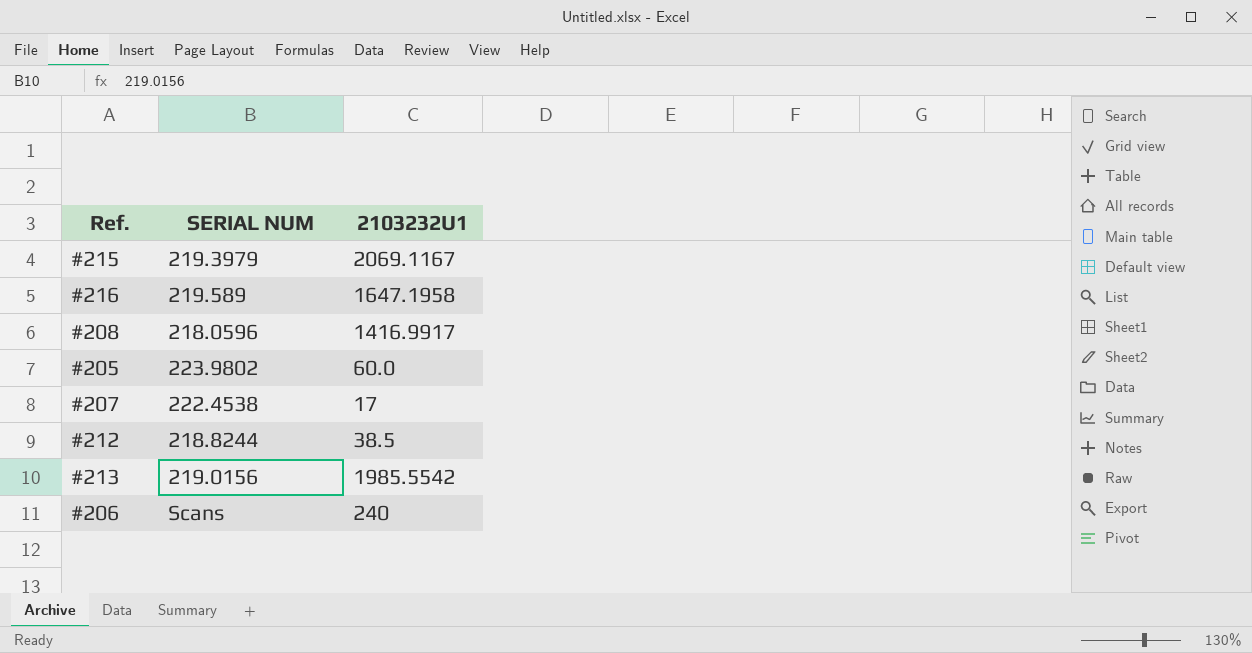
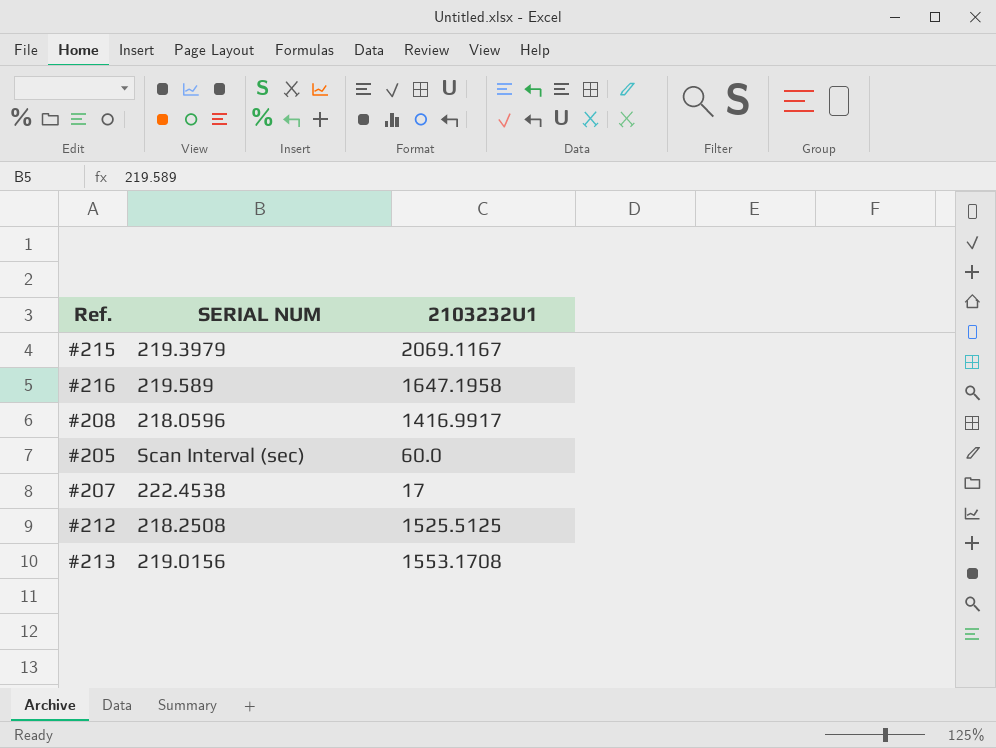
row #206: Scans | 240 -> none
#205 | SERIAL NUM: 223.9802 -> Scan Interval (sec)
#212 | SERIAL NUM: 218.8244 -> 218.2508
#212 | 2103232U1: 38.5 -> 1525.5125
#213 | 2103232U1: 1985.5542 -> 1553.1708

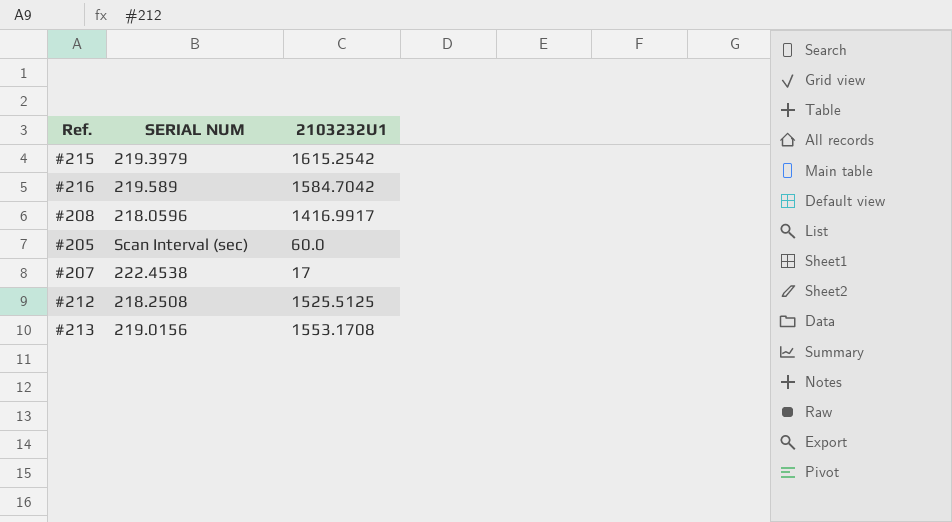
#215 | 2103232U1: 2069.1167 -> 1615.2542
#216 | 2103232U1: 1647.1958 -> 1584.7042

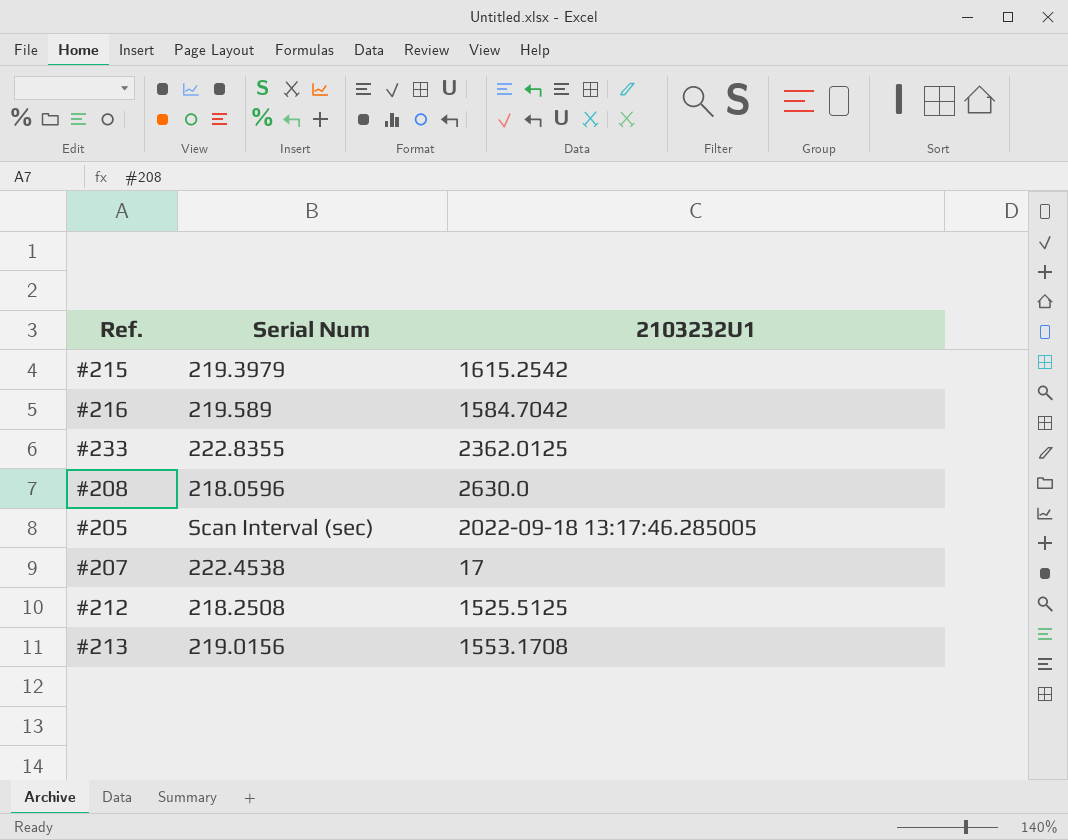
column name: SERIAL NUM -> Serial Num
row #233: none -> 222.8355 | 2362.0125
#208 | 2103232U1: 1416.9917 -> 2630.0
#205 | 2103232U1: 60.0 -> 2022-09-18 13:17:46.285005

